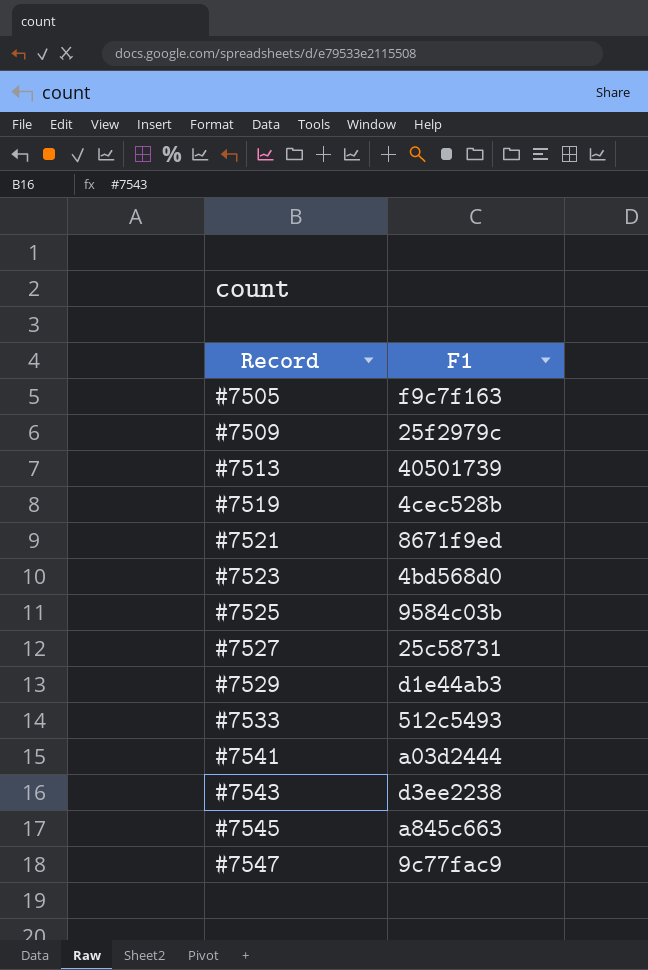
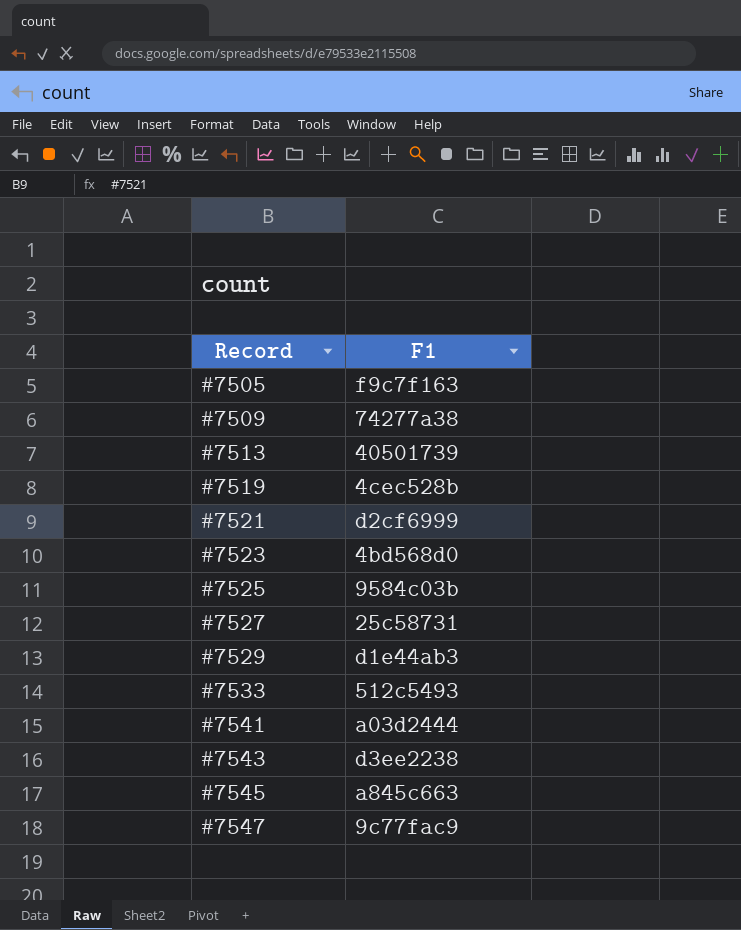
#7509 | F1: 25f2979c -> 74277a38
#7521 | F1: 8671f9ed -> d2cf6999

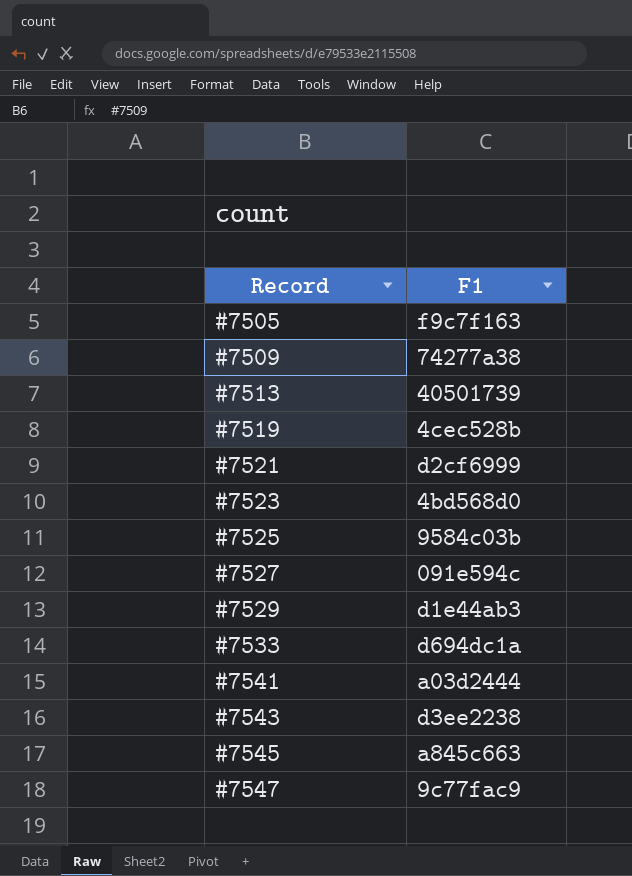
#7527 | F1: 25c58731 -> 091e594c
#7533 | F1: 512c5493 -> d694dc1a

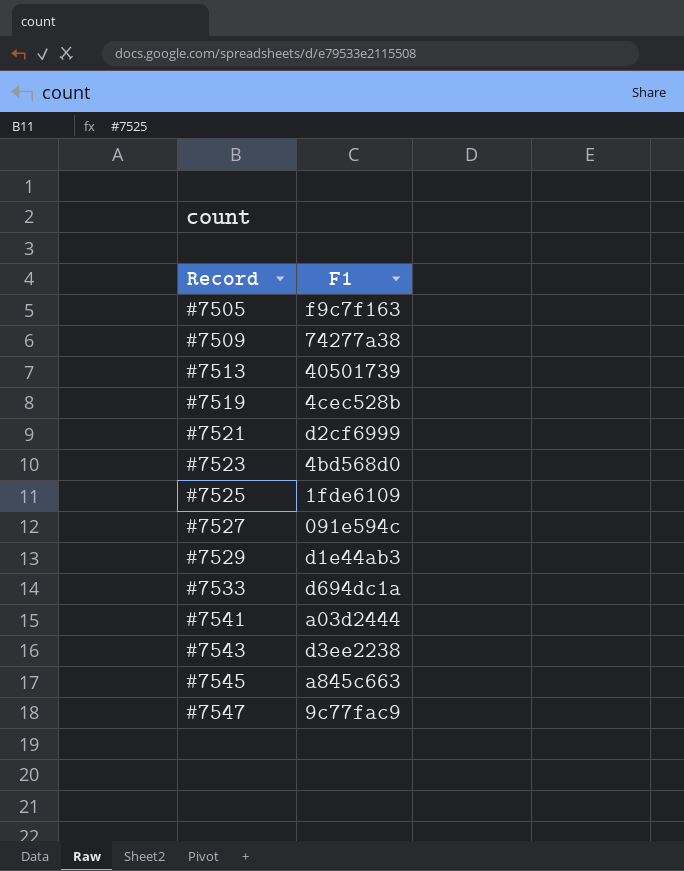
#7525 | F1: 9584c03b -> 1fde6109

